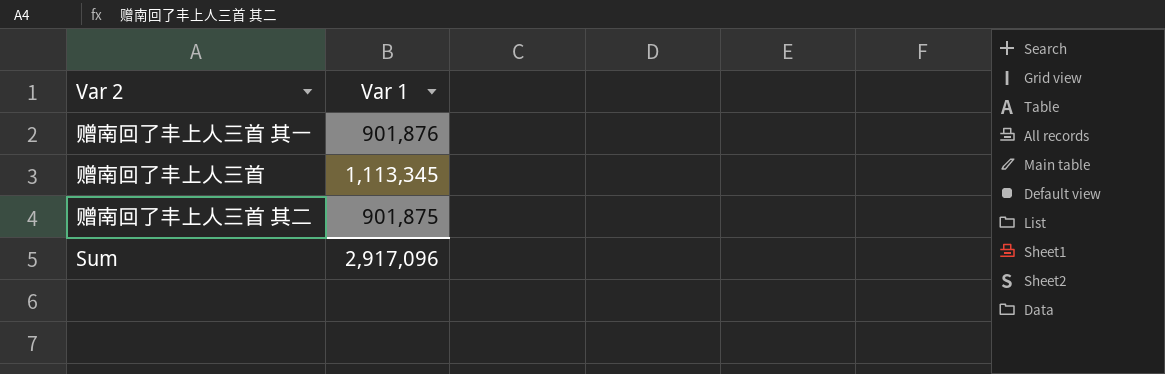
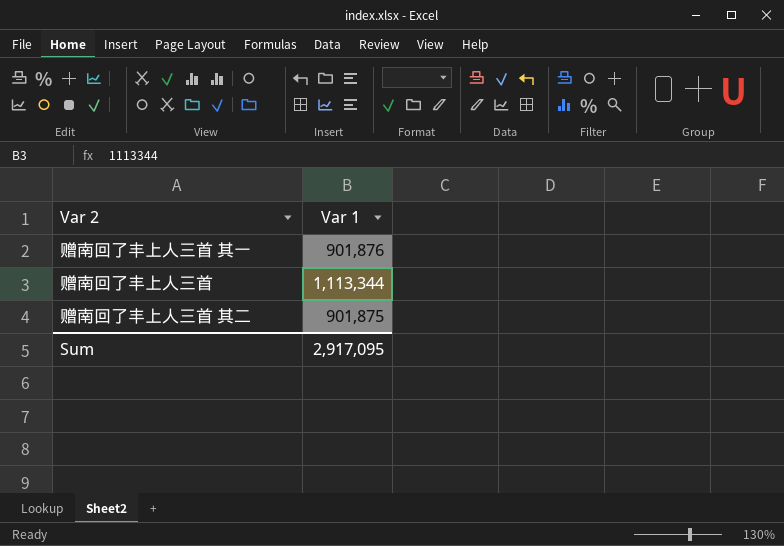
赠南回了丰上人三首 | Var 1: 1,113,345 -> 1,113,344
Sum | Var 1: 2,917,096 -> 2,917,095

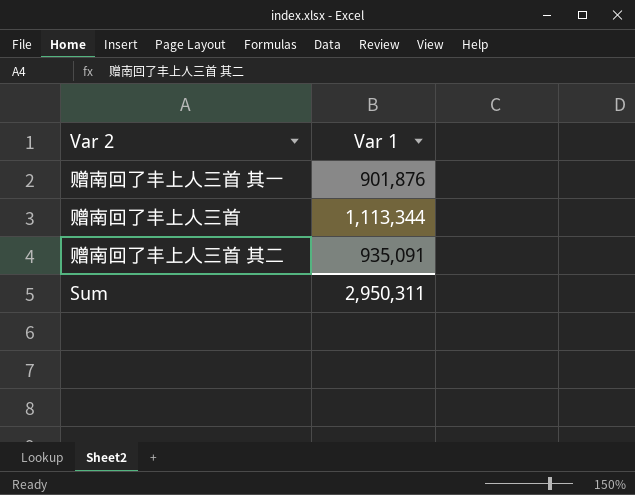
赠南回了丰上人三首 其二 | Var 1: 901,875 -> 935,091
Sum | Var 1: 2,917,095 -> 2,950,311

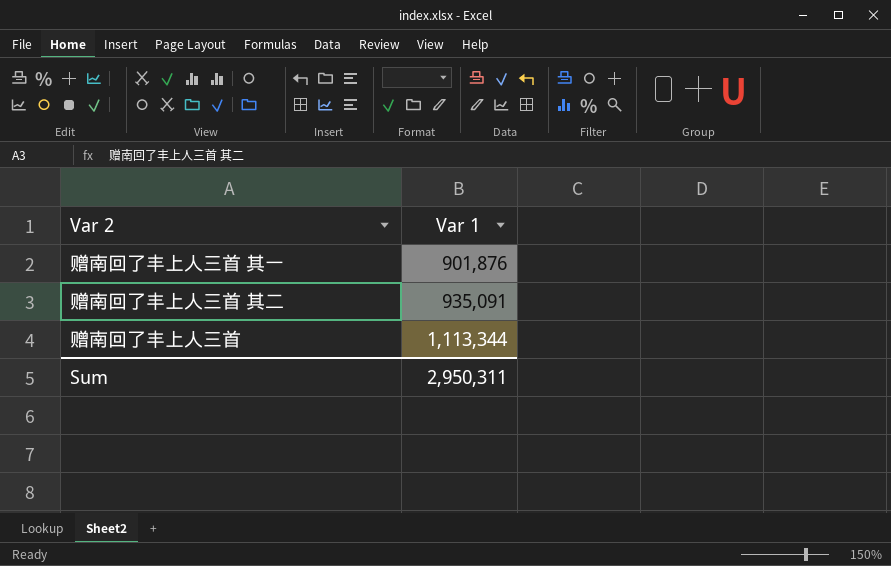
row order: none -> Var 1 ascending

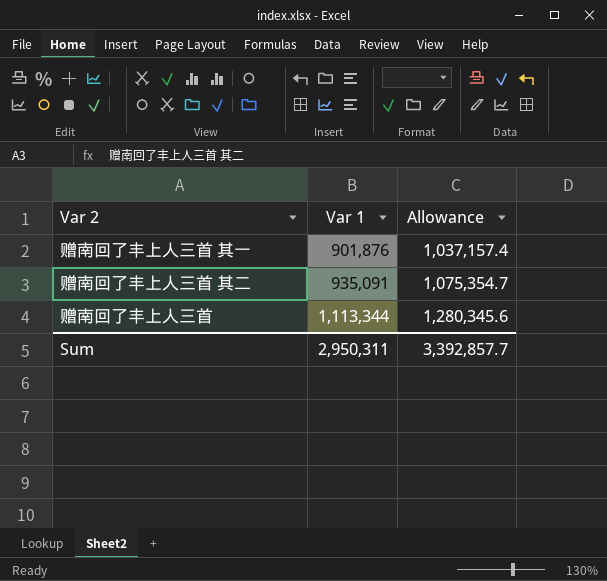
column Allowance | formula: none -> [Var 1] * 1.15

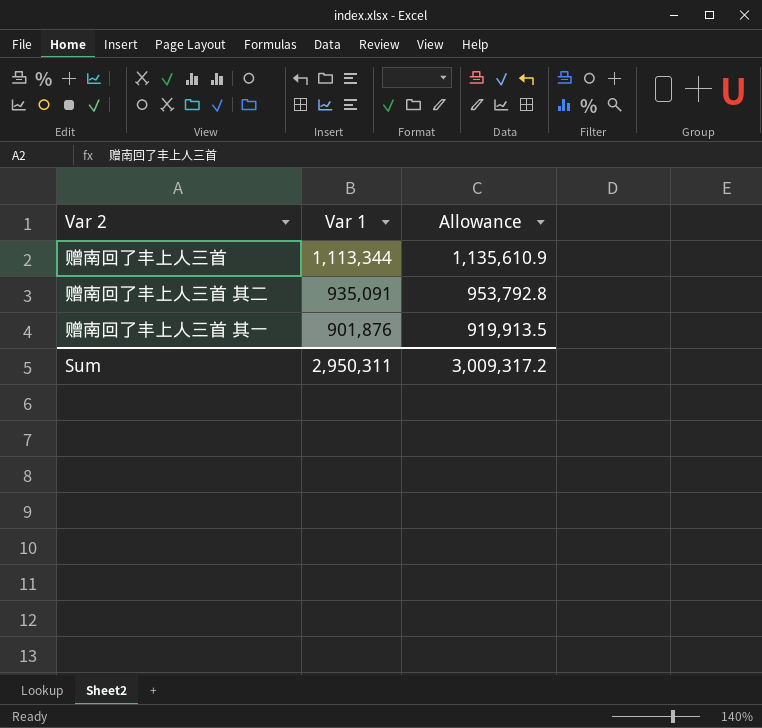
row order: Var 1 ascending -> Var 1 descending
column Allowance | formula: [Var 1] * 1.15 -> [Var 1] * 1.02
Sum | Allowance: 3,392,857.7 -> 3,009,317.2

